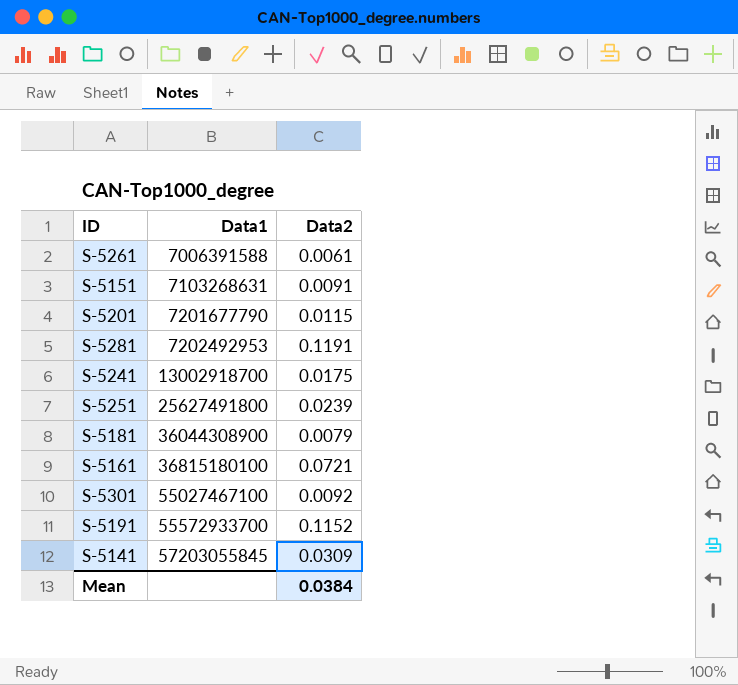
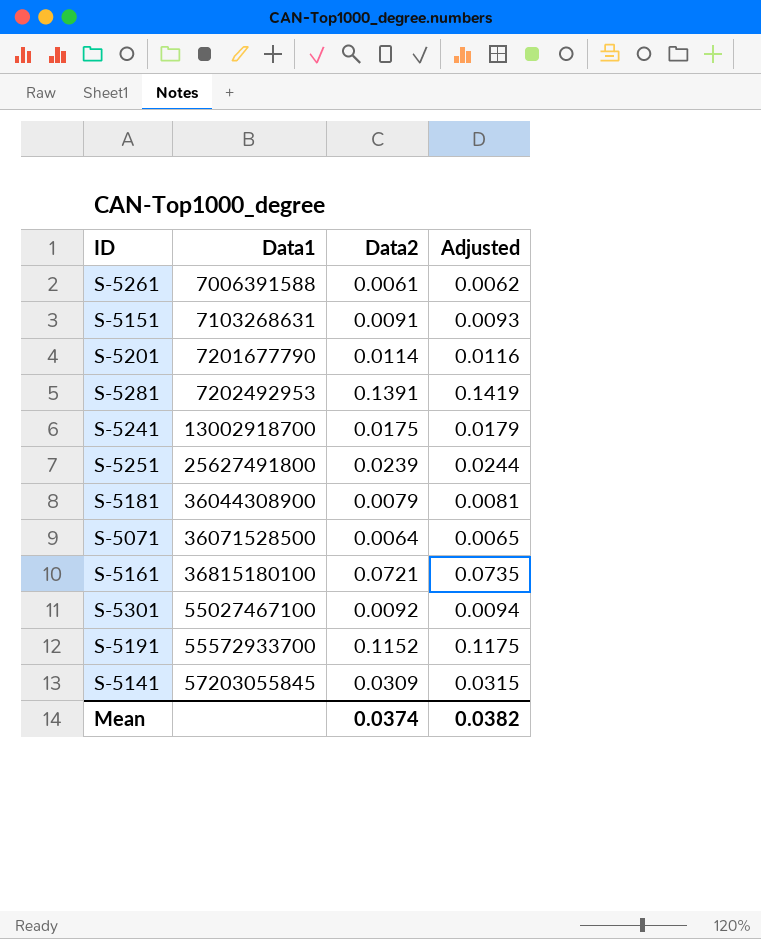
column Adjusted | formula: none -> [Data2] * 1.02
S-5201 | Data2: 0.0115 -> 0.0114
S-5281 | Data2: 0.1191 -> 0.1391
row S-5071: none -> 36071528500 | 0.0064 | 0.0065
Mean | Data2: 0.0384 -> 0.0374

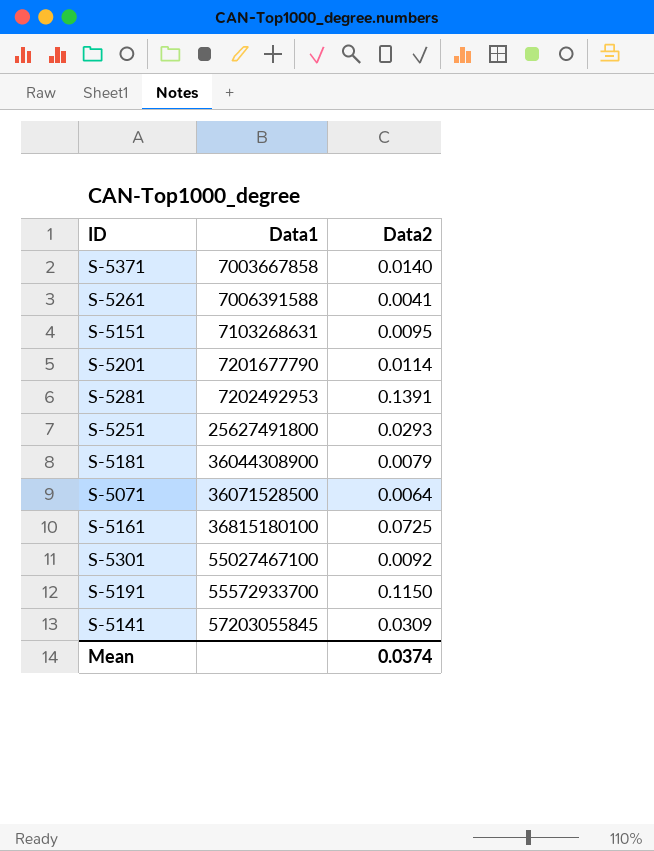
column Adjusted | formula: [Data2] * 1.02 -> none
row S-5241: 13002918700 | 0.0175 | 0.0179 -> none
row S-5371: none -> 7003667858 | 0.0140
S-5261 | Data2: 0.0061 -> 0.0041
S-5151 | Data2: 0.0091 -> 0.0095
S-5251 | Data2: 0.0239 -> 0.0293
S-5161 | Data2: 0.0721 -> 0.0725
S-5191 | Data2: 0.1152 -> 0.1150

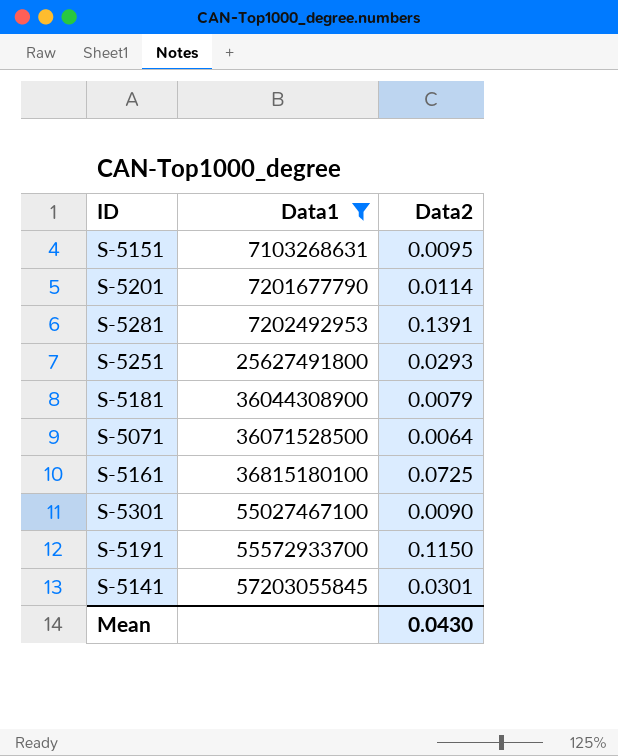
filter: none -> Data1 >= 7103268631
S-5301 | Data2: 0.0092 -> 0.0090
S-5141 | Data2: 0.0309 -> 0.0301
Mean | Data2: 0.0374 -> 0.0430

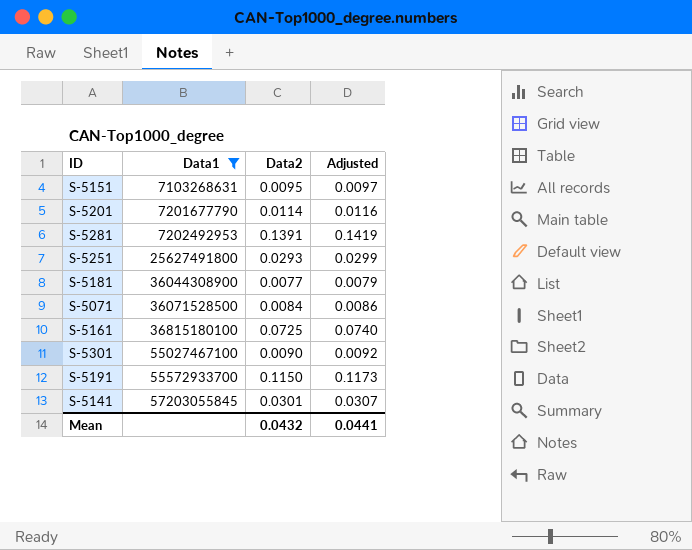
column Adjusted | formula: none -> [Data2] * 1.02
S-5181 | Data2: 0.0079 -> 0.0077
S-5071 | Data2: 0.0064 -> 0.0084
Mean | Data2: 0.0430 -> 0.0432

